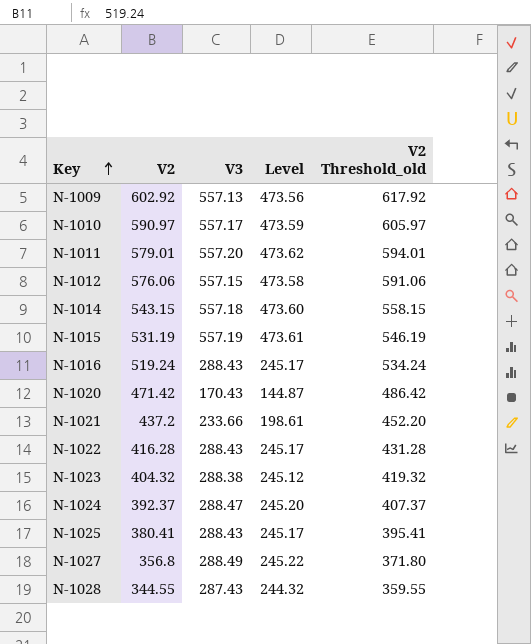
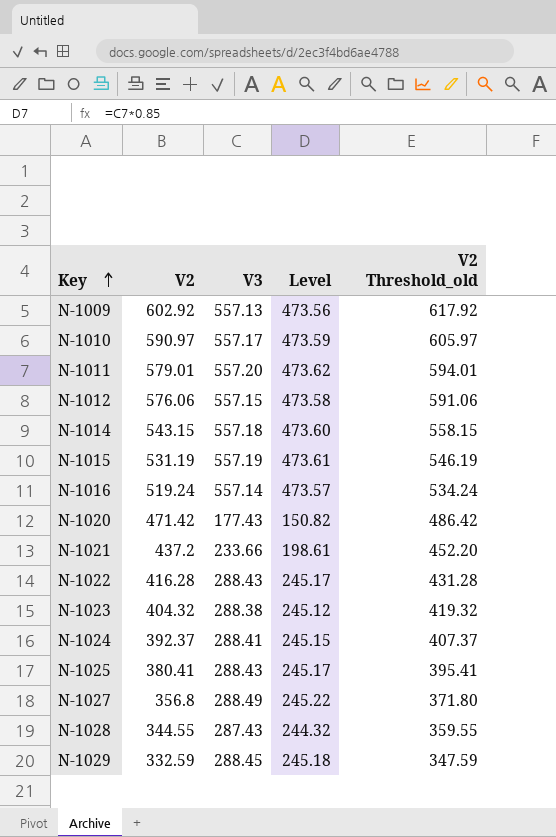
N-1016 | V3: 288.43 -> 557.14
N-1016 | Level: 245.17 -> 473.57
N-1020 | V3: 170.43 -> 177.43
N-1020 | Level: 144.87 -> 150.82
N-1024 | V3: 288.47 -> 288.41
N-1024 | Level: 245.20 -> 245.15
row N-1029: none -> 332.59 | 288.45 | 245.18 | 347.59

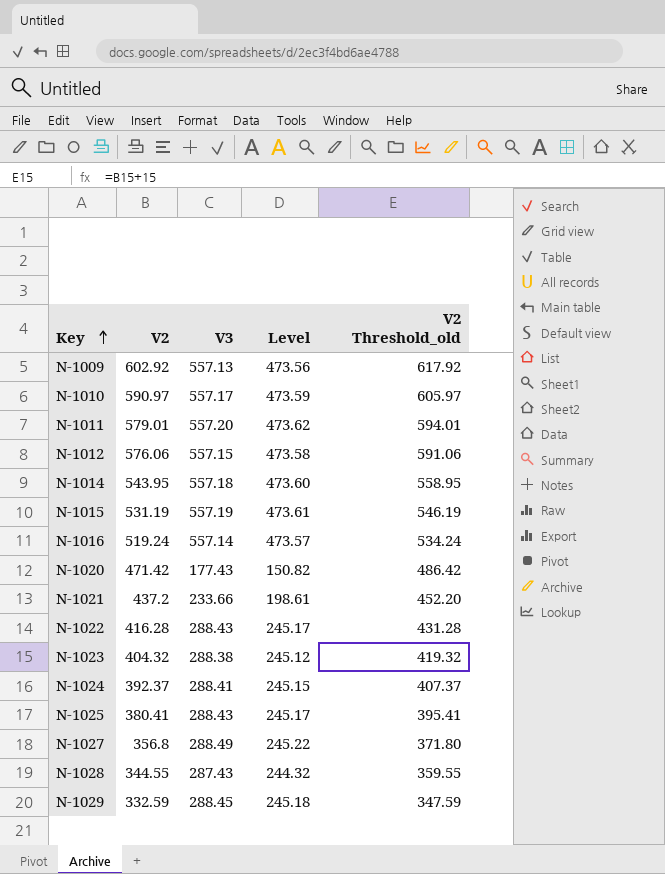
N-1014 | V2: 543.15 -> 543.95
N-1014 | V2 Threshold_old: 558.15 -> 558.95

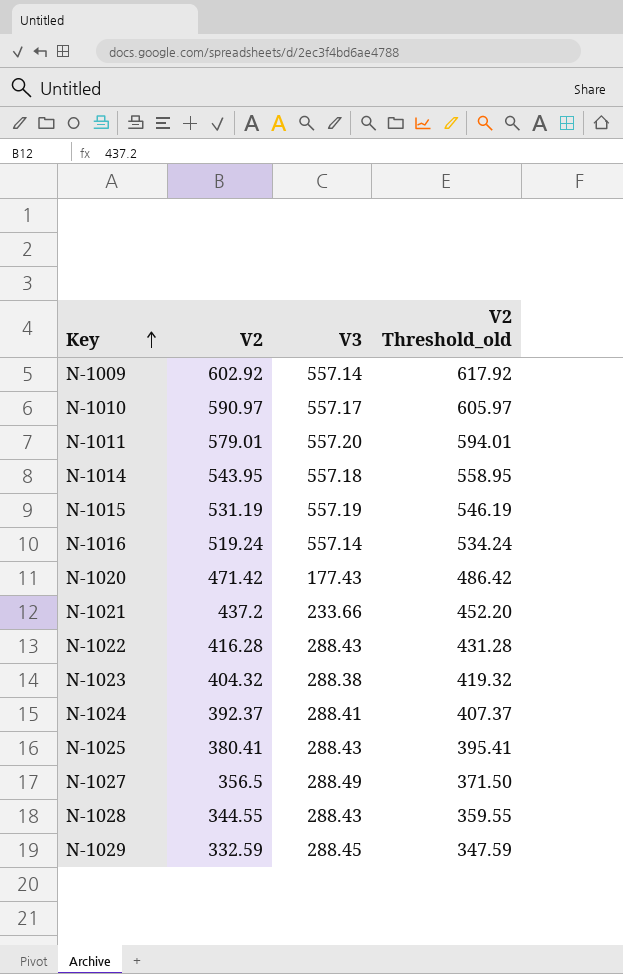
column Level | formula: [V3] * 0.85 -> none
row N-1012: 576.06 | 557.15 | 473.58 | 591.06 -> none
N-1009 | V3: 557.13 -> 557.14
N-1027 | V2: 356.8 -> 356.5
N-1027 | V2 Threshold_old: 371.80 -> 371.50
N-1028 | V3: 287.43 -> 288.43

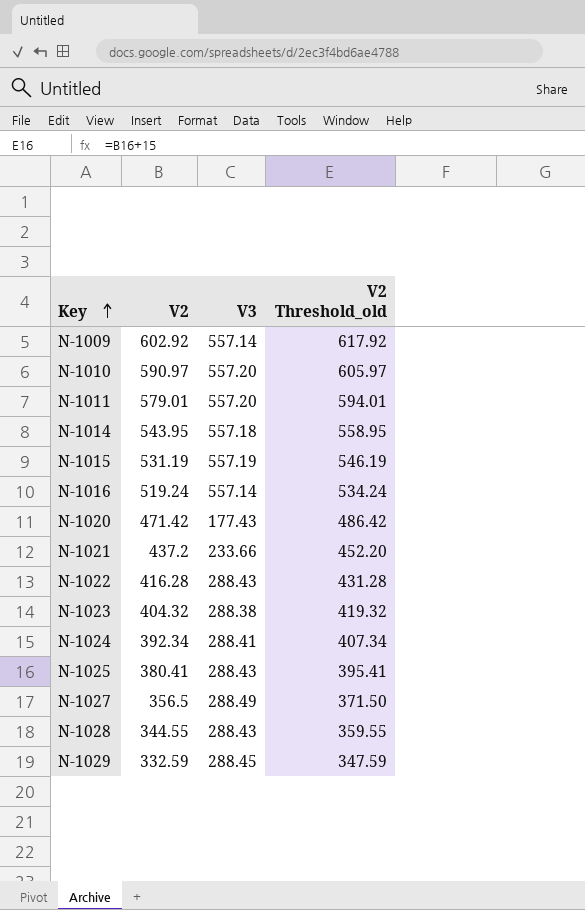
N-1010 | V3: 557.17 -> 557.20
N-1024 | V2: 392.37 -> 392.34
N-1024 | V2 Threshold_old: 407.37 -> 407.34

